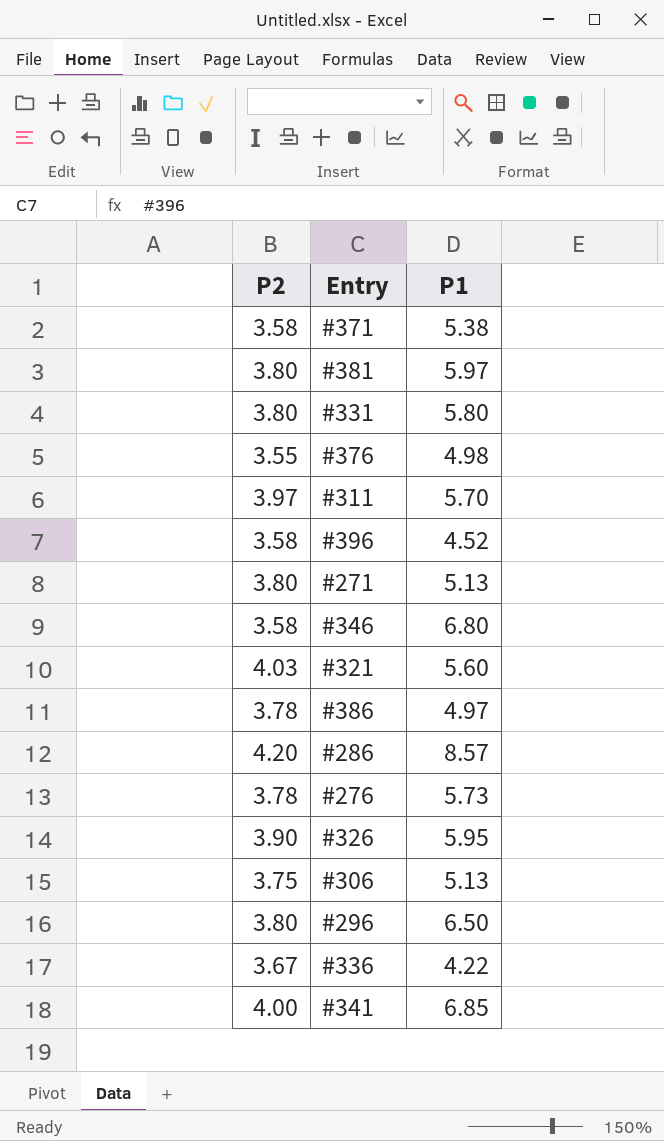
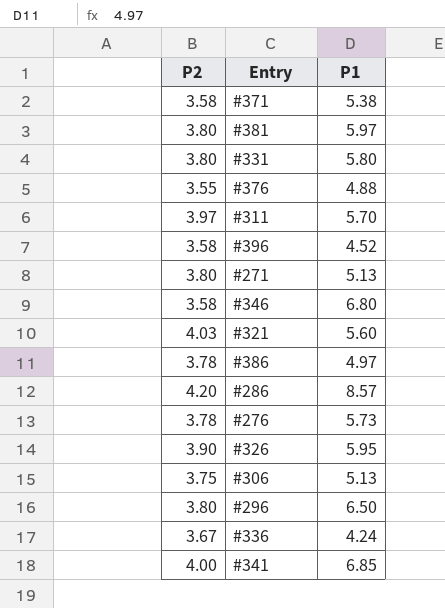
#376 | P1: 4.98 -> 4.88
#336 | P1: 4.22 -> 4.24

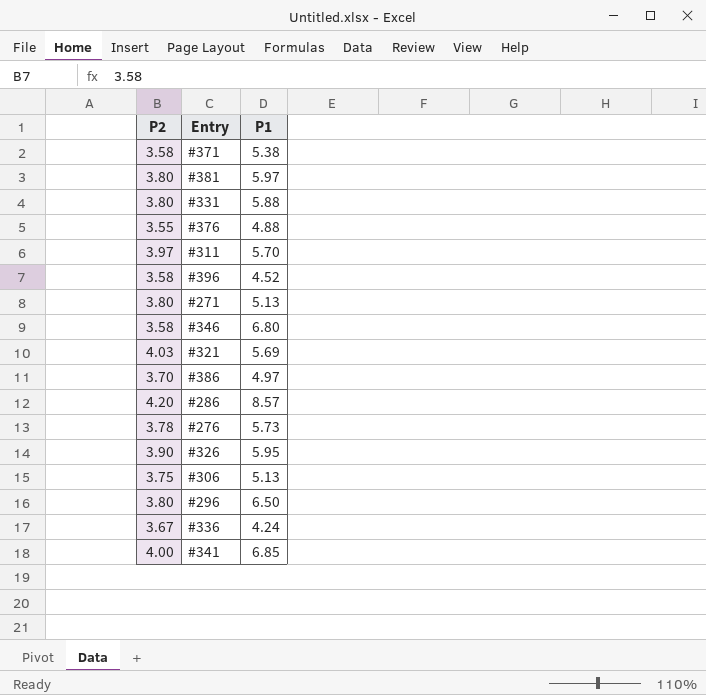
#331 | P1: 5.80 -> 5.88
#321 | P1: 5.60 -> 5.69
#386 | P2: 3.78 -> 3.70

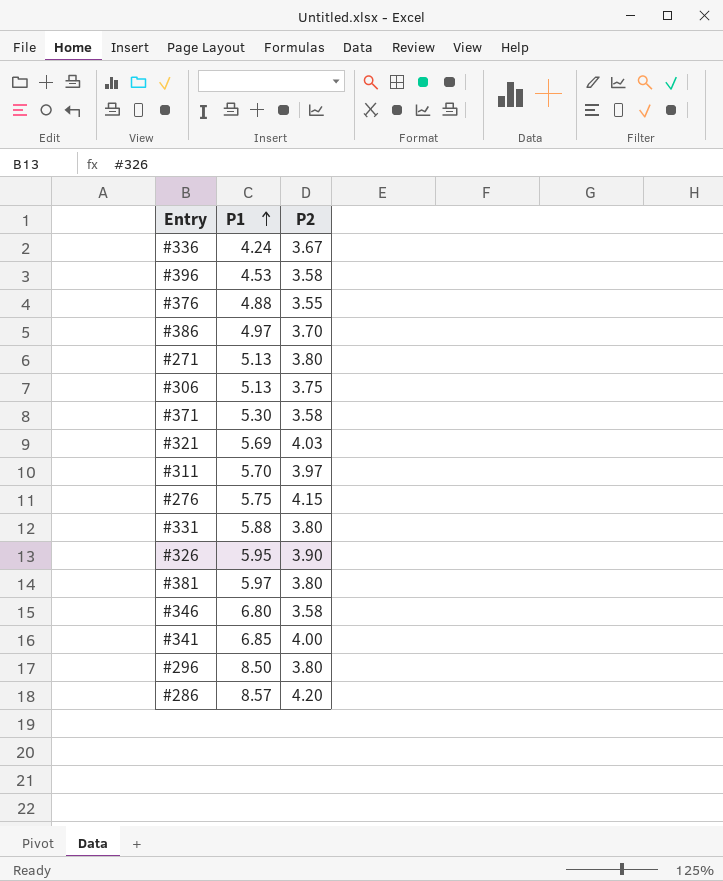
row order: none -> P1 ascending
column P2 | position: 1 -> 3
#396 | P1: 4.52 -> 4.53
#371 | P1: 5.38 -> 5.30
#276 | P1: 5.73 -> 5.75
#276 | P2: 3.78 -> 4.15
#296 | P1: 6.50 -> 8.50

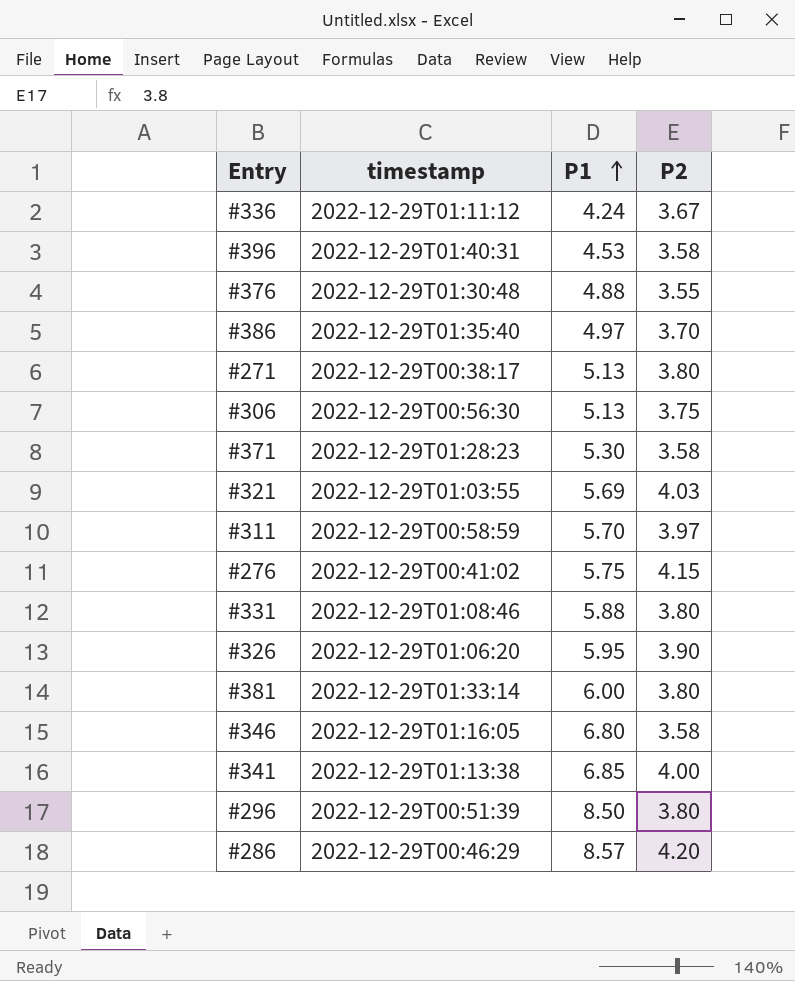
column timestamp | position: none -> 2
#381 | P1: 5.97 -> 6.00

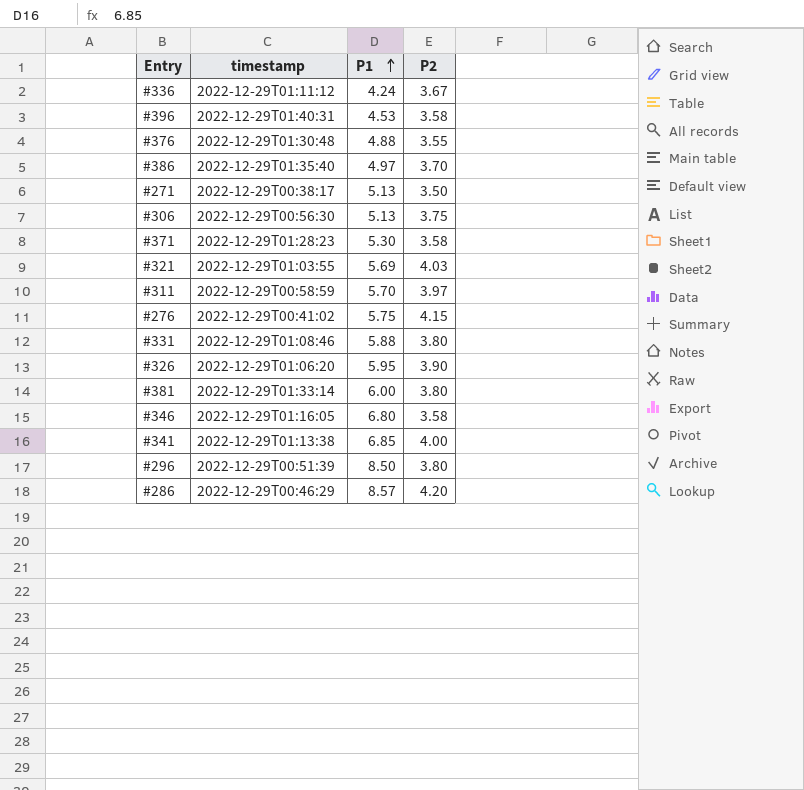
#271 | P2: 3.80 -> 3.50

